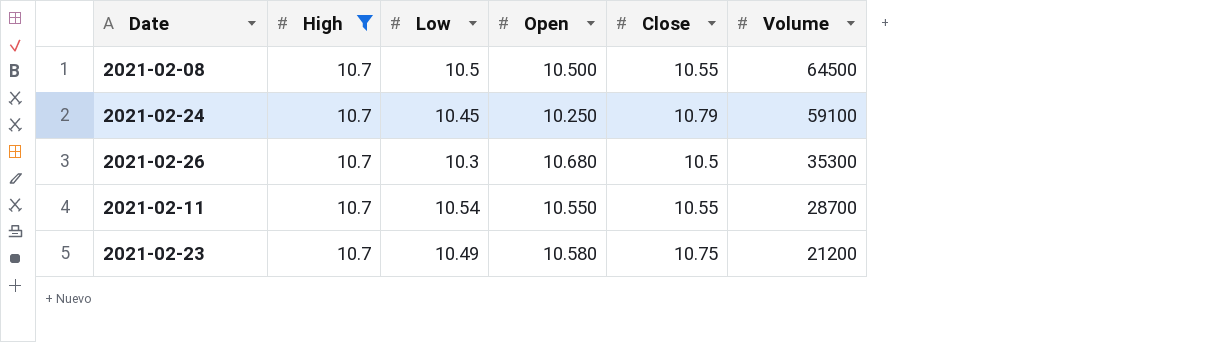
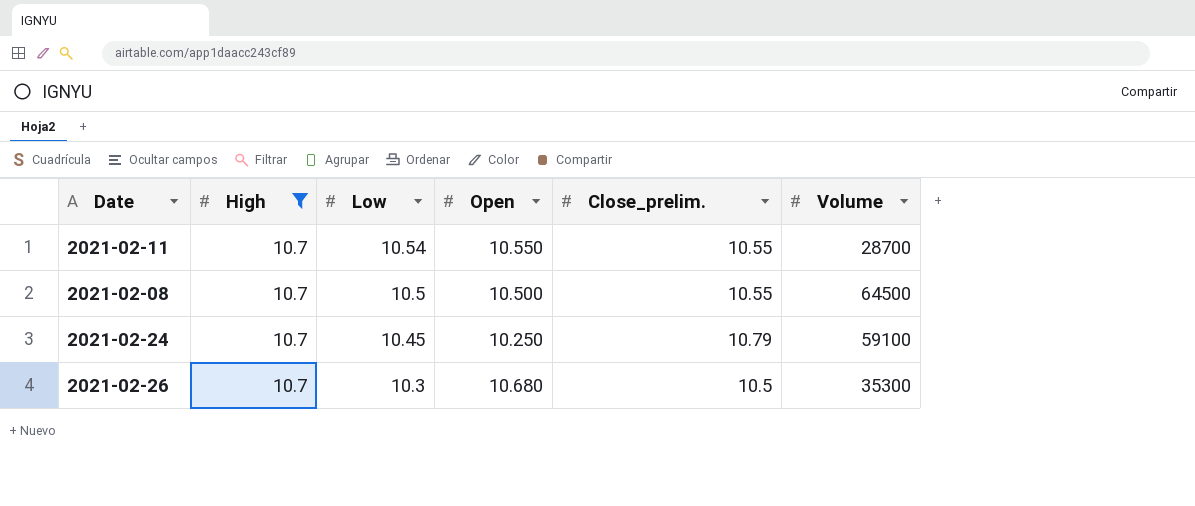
row order: Volume descending -> Low descending
column name: Close -> Close_prelim.
row 2021-02-23: 10.7 | 10.49 | 10.580 | 10.75 | 21200 -> none

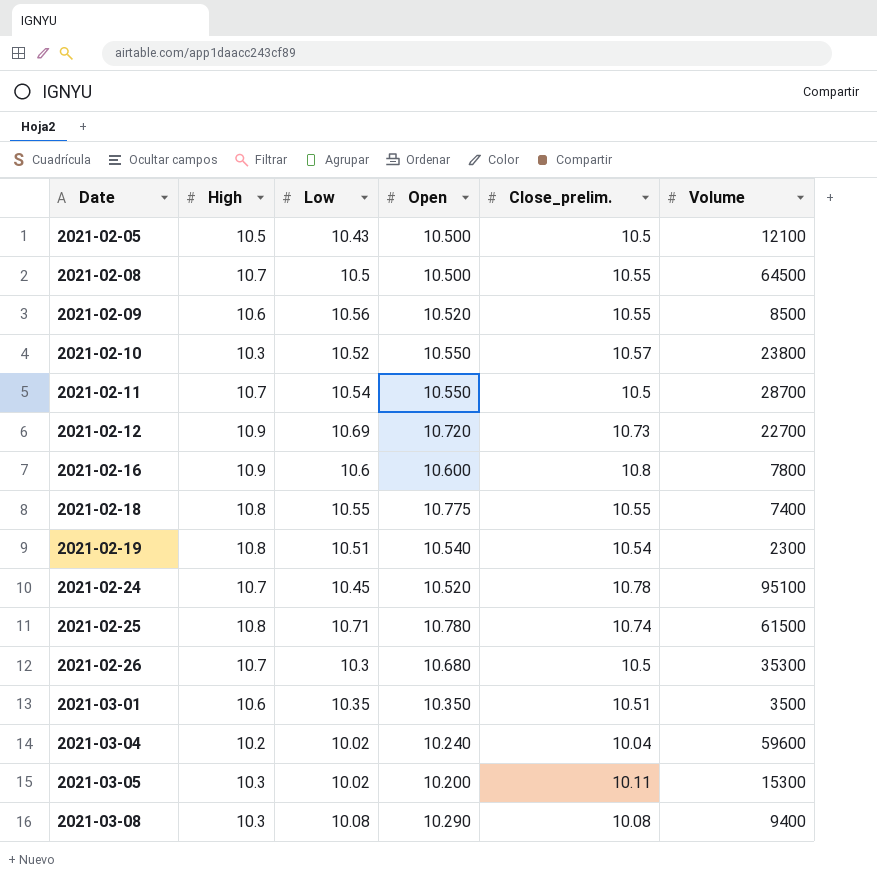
filter: High = 10.7 -> none
row order: Low descending -> Date ascending
2021-02-11 | Close_prelim.: 10.55 -> 10.5
2021-02-24 | Open: 10.250 -> 10.520
2021-02-24 | Close_prelim.: 10.79 -> 10.78
2021-02-24 | Volume: 59100 -> 95100

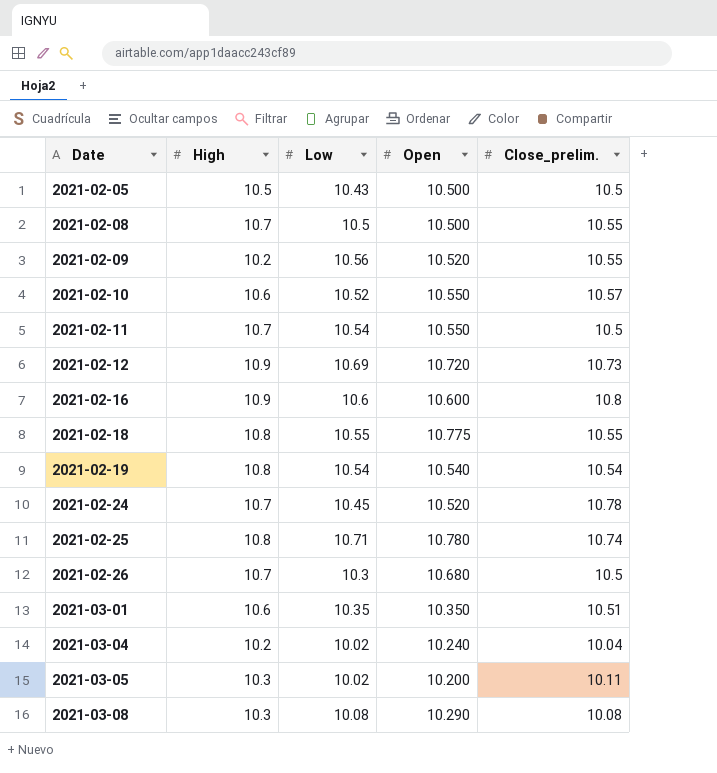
column Volume | position: 6 -> none
2021-02-09 | High: 10.6 -> 10.2
2021-02-10 | High: 10.3 -> 10.6
2021-02-19 | Low: 10.51 -> 10.54

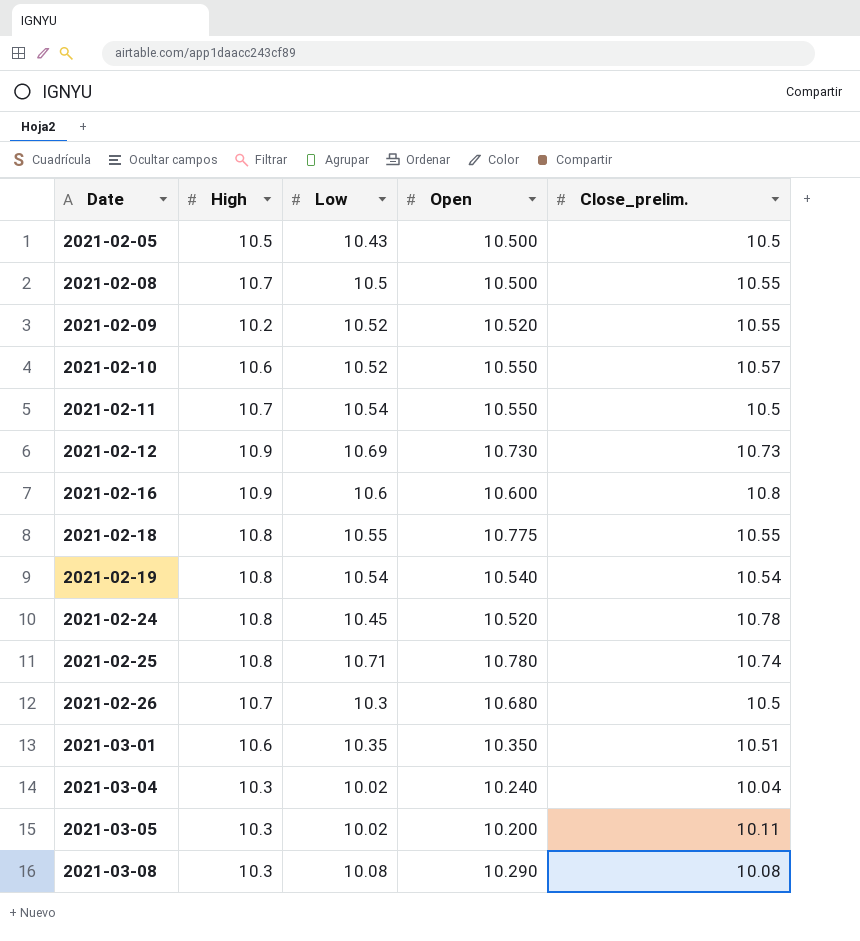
2021-02-09 | Low: 10.56 -> 10.52
2021-02-12 | Open: 10.720 -> 10.730
2021-02-24 | High: 10.7 -> 10.8
2021-03-04 | High: 10.2 -> 10.3

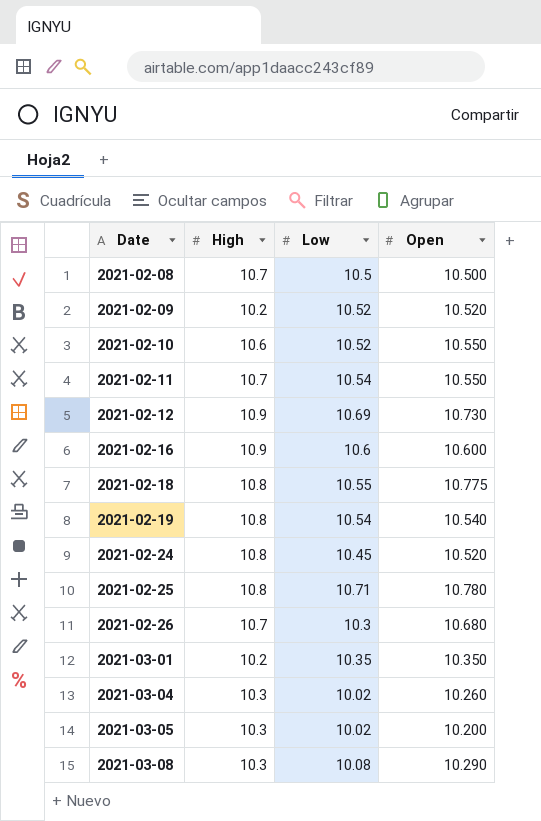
column Close_prelim. | position: 5 -> none
row 2021-02-05: 10.5 | 10.43 | 10.500 | 10.5 -> none
2021-03-01 | High: 10.6 -> 10.2
2021-03-04 | Open: 10.240 -> 10.260

